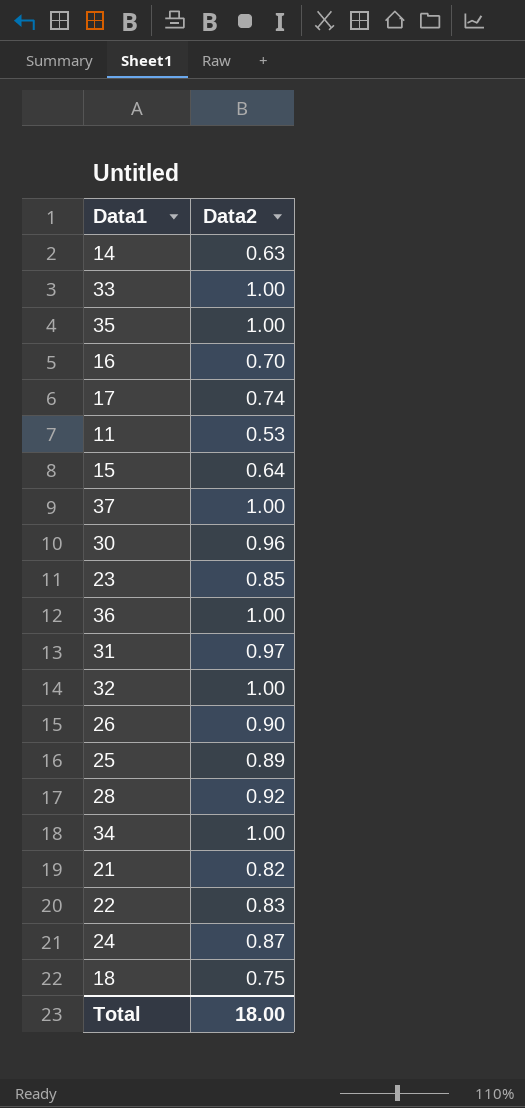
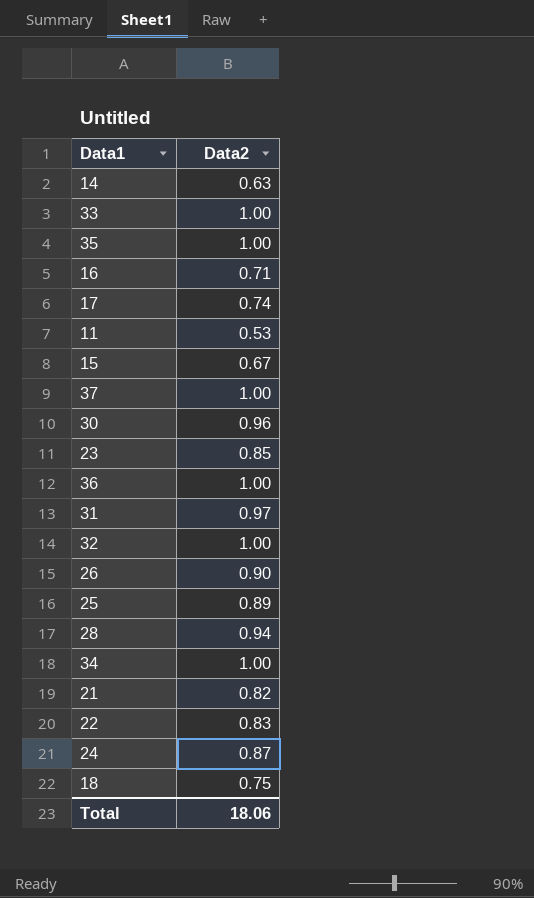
16 | Data2: 0.70 -> 0.71
15 | Data2: 0.64 -> 0.67
28 | Data2: 0.92 -> 0.94
Total | Data2: 18.00 -> 18.06

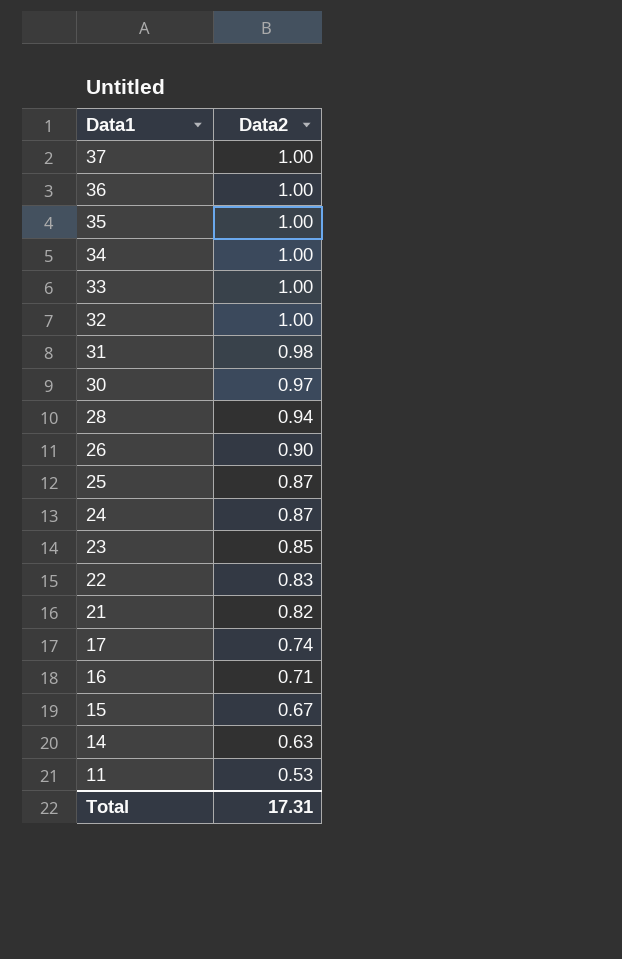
row order: none -> Data1 descending
row 18: 0.75 -> none
31 | Data2: 0.97 -> 0.98
30 | Data2: 0.96 -> 0.97
25 | Data2: 0.89 -> 0.87
Total | Data2: 18.06 -> 17.31

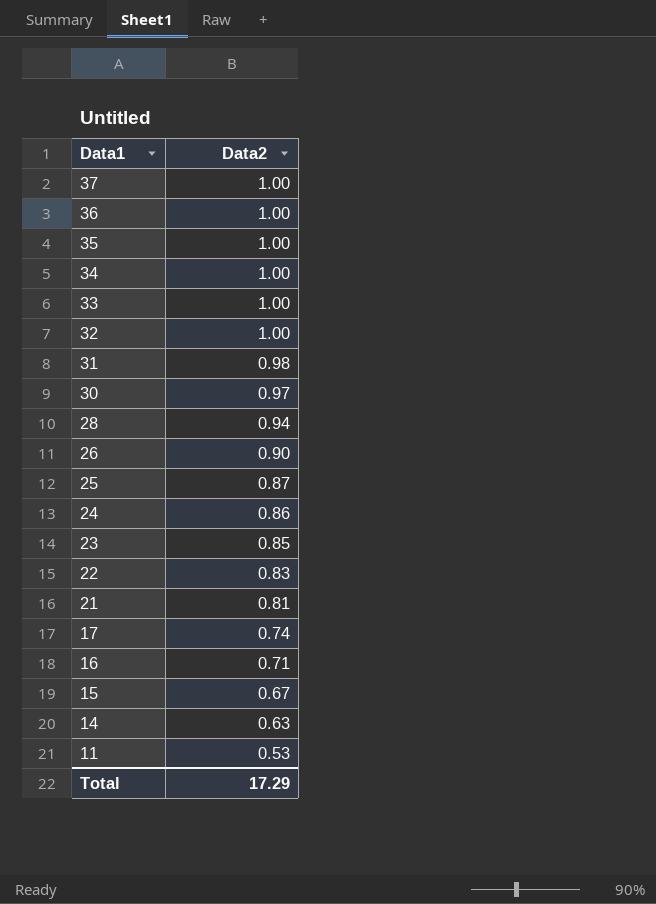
24 | Data2: 0.87 -> 0.86
21 | Data2: 0.82 -> 0.81
Total | Data2: 17.31 -> 17.29

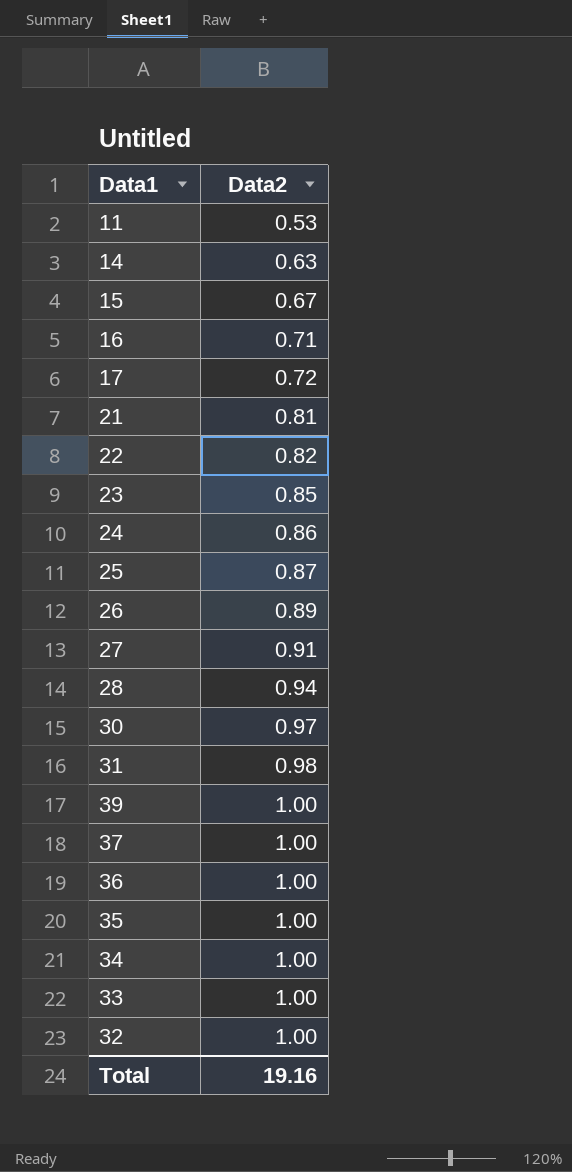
row order: Data1 descending -> Data2 ascending
17 | Data2: 0.74 -> 0.72
22 | Data2: 0.83 -> 0.82
26 | Data2: 0.90 -> 0.89
row 27: none -> 0.91
row 39: none -> 1.00
Total | Data2: 17.29 -> 19.16

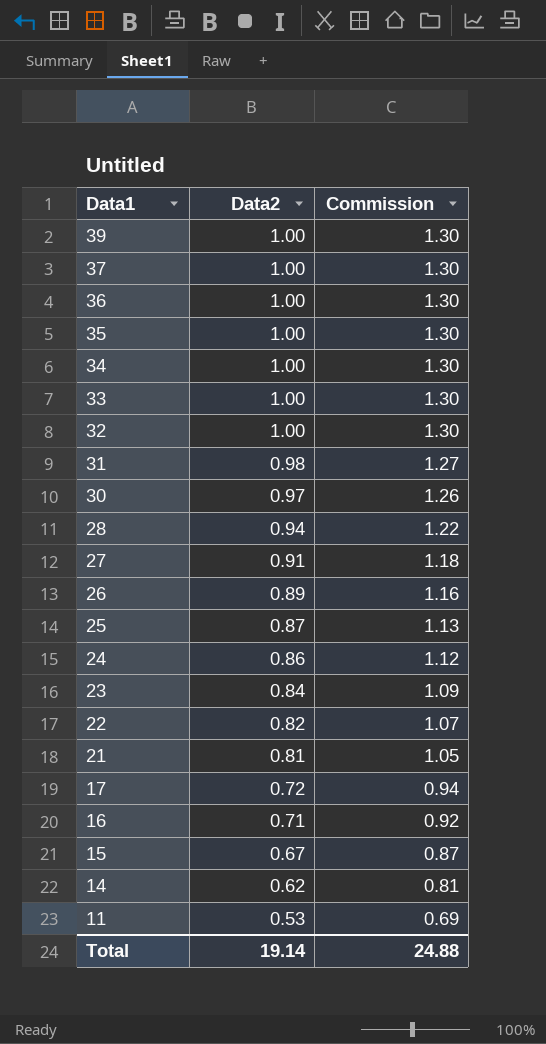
row order: Data2 ascending -> Data1 descending
column Commission | formula: none -> [Data2] * 1.3
23 | Data2: 0.85 -> 0.84
14 | Data2: 0.63 -> 0.62
Total | Data2: 19.16 -> 19.14

